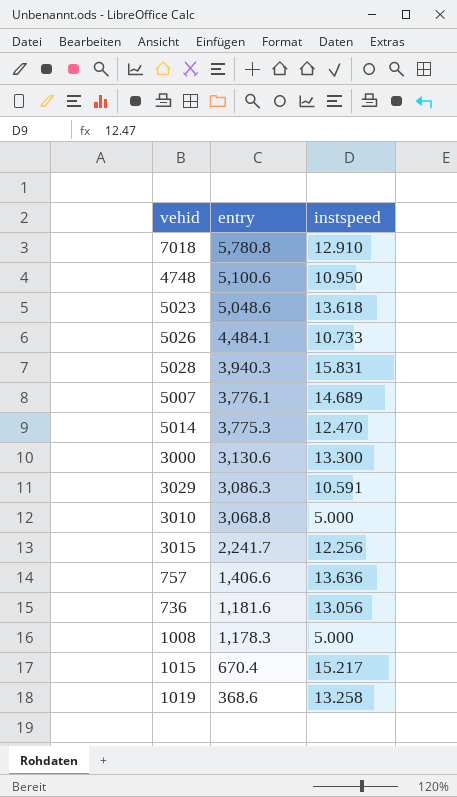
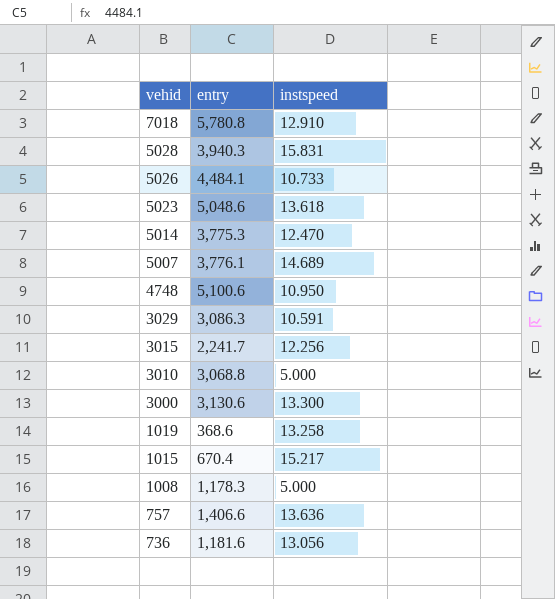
row order: entry descending -> vehid descending

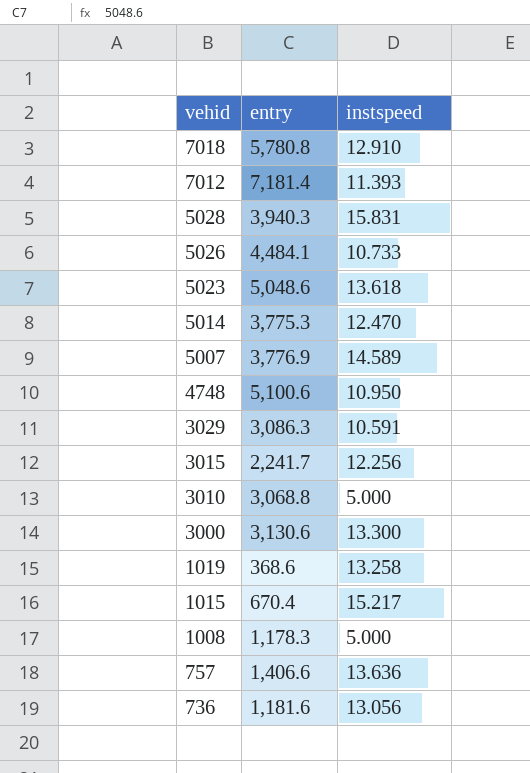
row 7012: none -> 7,181.4 | 11.393
5007 | entry: 3,776.1 -> 3,776.9
5007 | instspeed: 14.689 -> 14.589

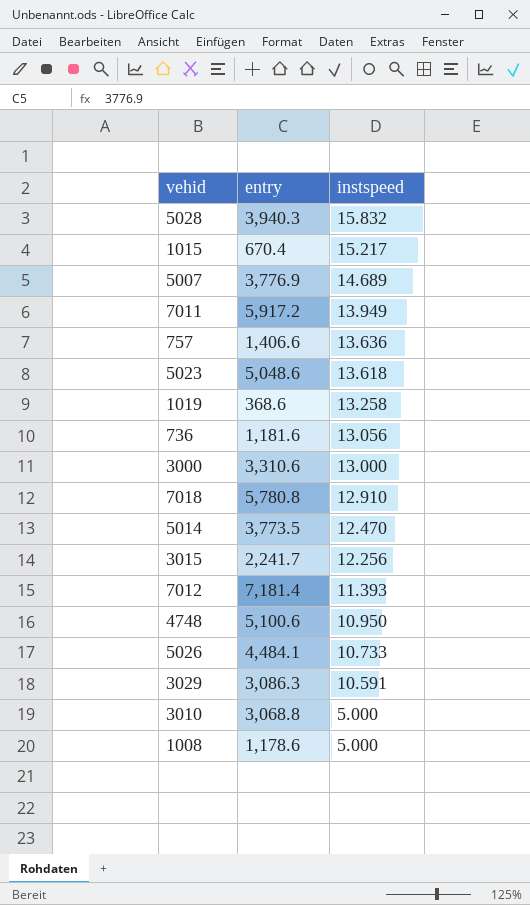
row order: vehid descending -> instspeed descending
5028 | instspeed: 15.831 -> 15.832
5007 | instspeed: 14.589 -> 14.689
row 7011: none -> 5,917.2 | 13.949
3000 | entry: 3,130.6 -> 3,310.6
3000 | instspeed: 13.300 -> 13.000
5014 | entry: 3,775.3 -> 3,773.5
1008 | entry: 1,178.3 -> 1,178.6

